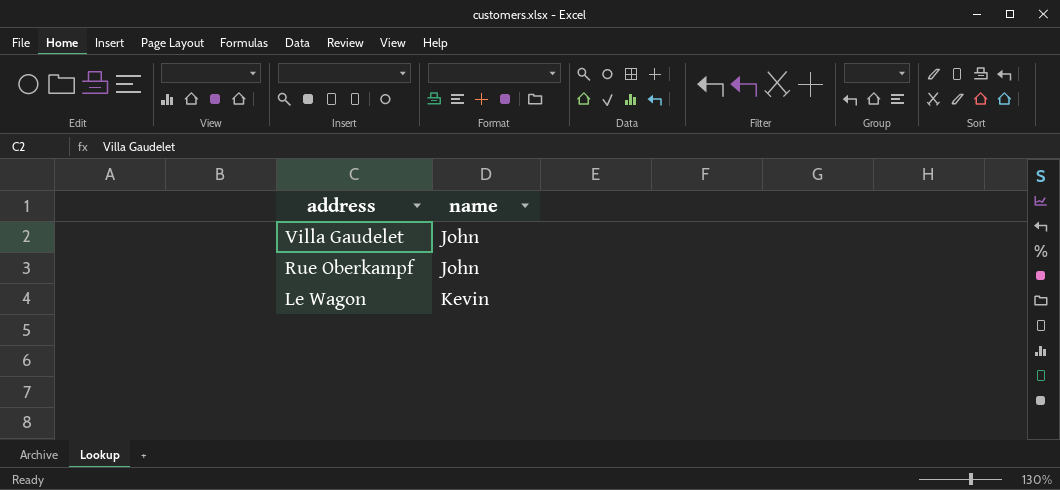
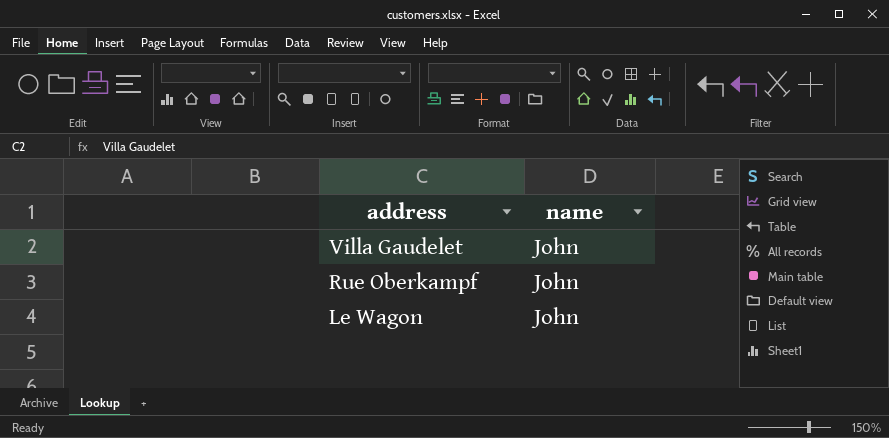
Le Wagon | name: Kevin -> John

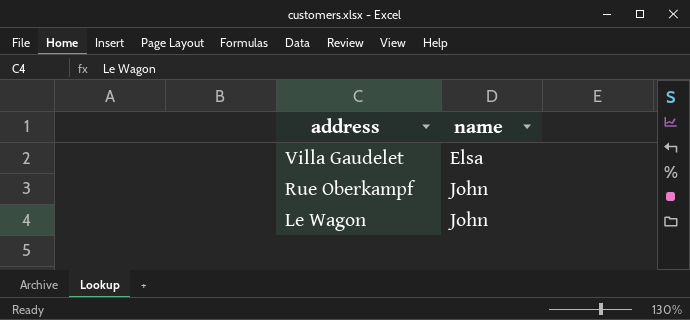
Villa Gaudelet | name: John -> Elsa

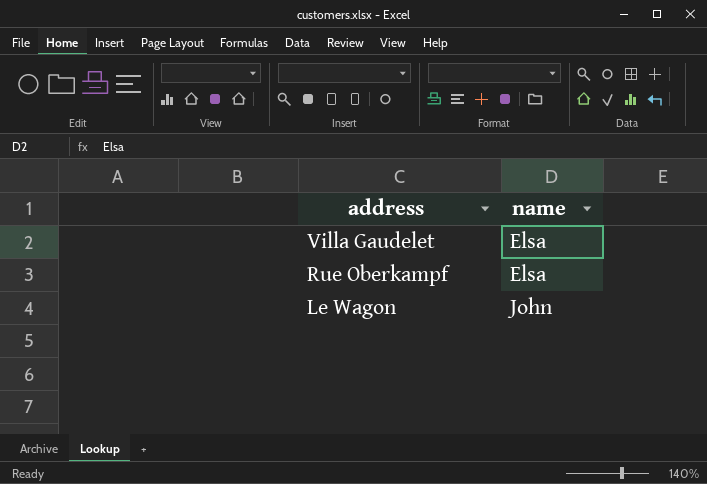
Rue Oberkampf | name: John -> Elsa

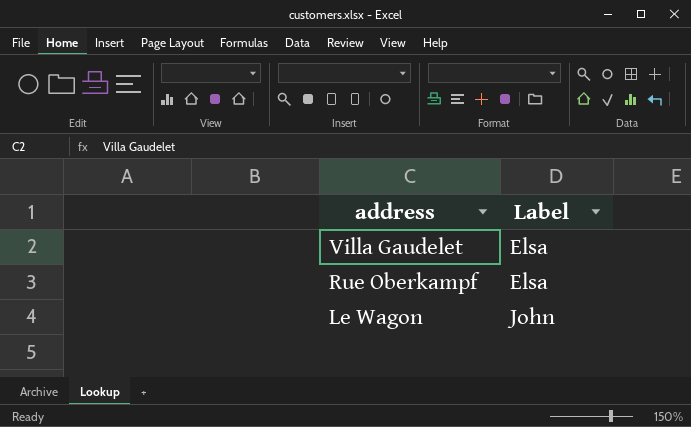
column name: name -> Label

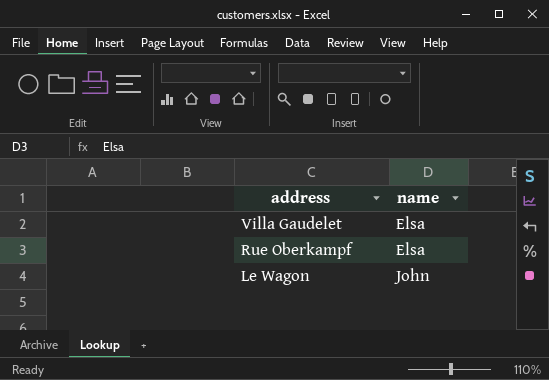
column name: Label -> name

